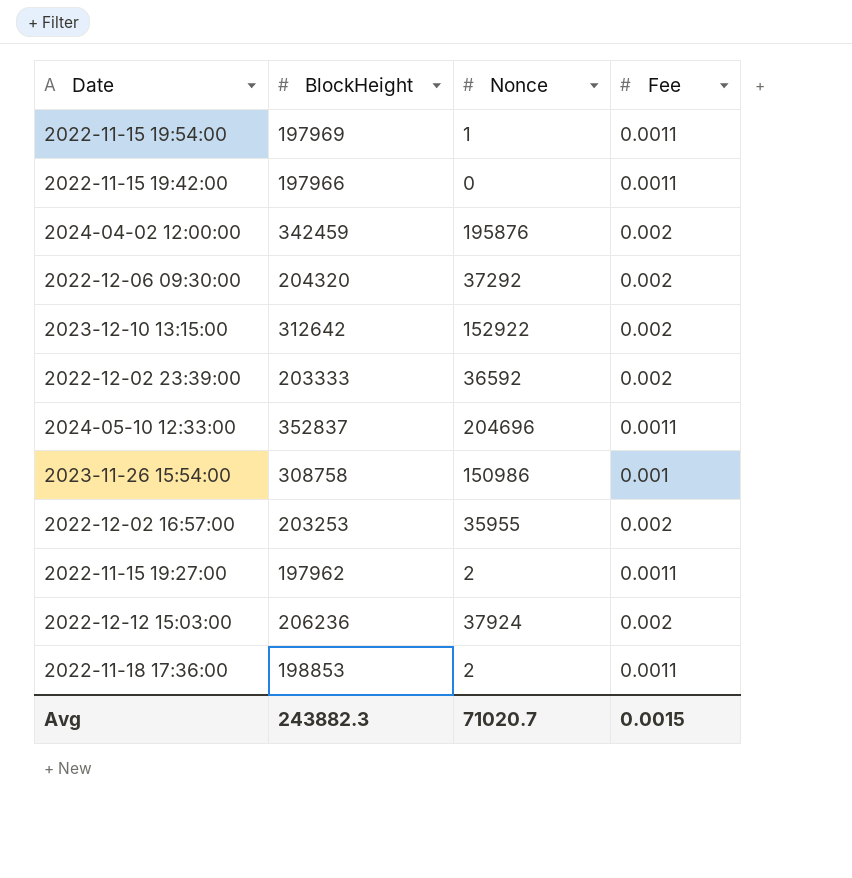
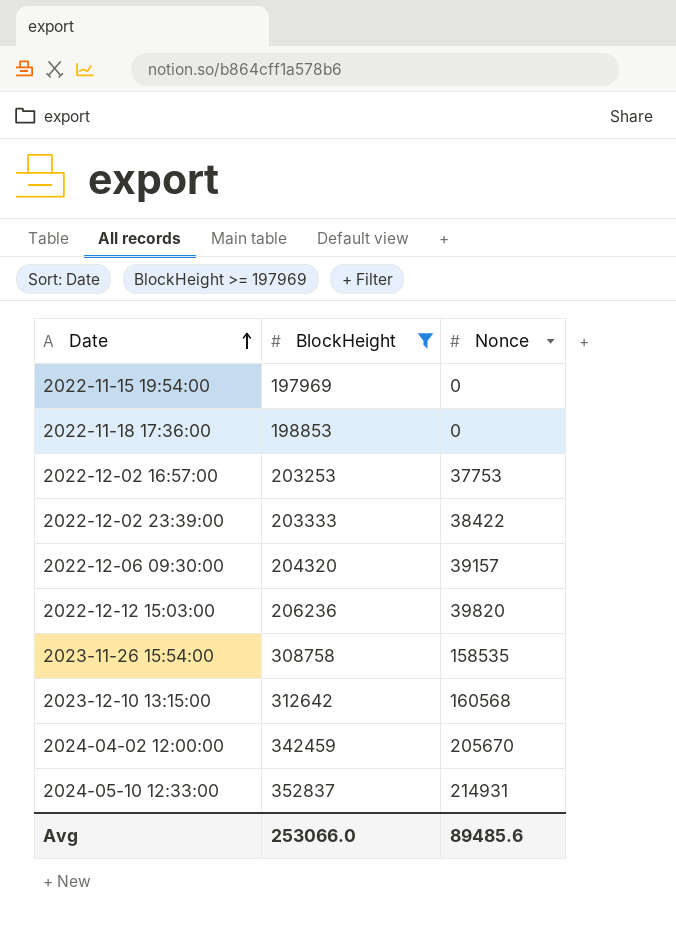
filter: none -> BlockHeight >= 197969
row order: none -> Date ascending
column Fee | position: 4 -> none
2022-11-15 19:54:00 | Nonce: 1 -> 0
2022-11-18 17:36:00 | Nonce: 2 -> 0
2022-12-02 16:57:00 | Nonce: 35955 -> 37753
2022-12-02 23:39:00 | Nonce: 36592 -> 38422
2022-12-06 09:30:00 | Nonce: 37292 -> 39157
2022-12-12 15:03:00 | Nonce: 37924 -> 39820
2023-11-26 15:54:00 | Nonce: 150986 -> 158535
2023-12-10 13:15:00 | Nonce: 152922 -> 160568
2024-04-02 12:00:00 | Nonce: 195876 -> 205670
2024-05-10 12:33:00 | Nonce: 204696 -> 214931
Avg | BlockHeight: 243882.3 -> 253066.0
Avg | Nonce: 71020.7 -> 89485.6

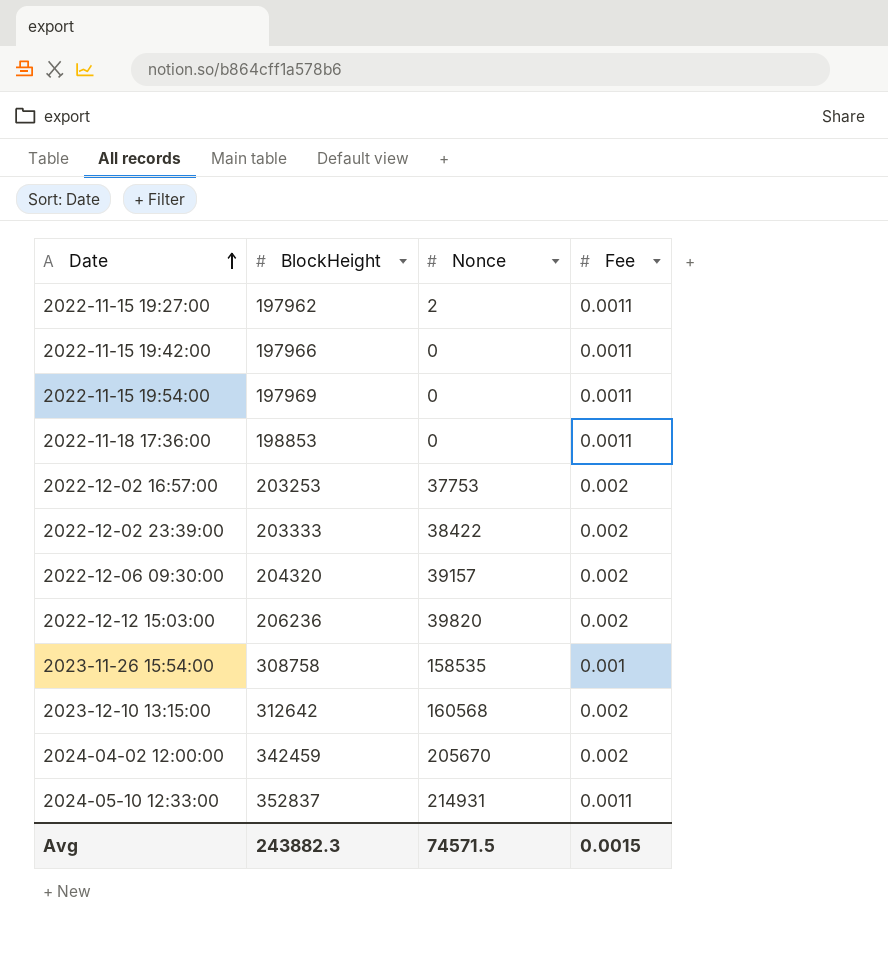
filter: BlockHeight >= 197969 -> none
column Fee | position: none -> 4
Avg | BlockHeight: 253066.0 -> 243882.3
Avg | Nonce: 89485.6 -> 74571.5

